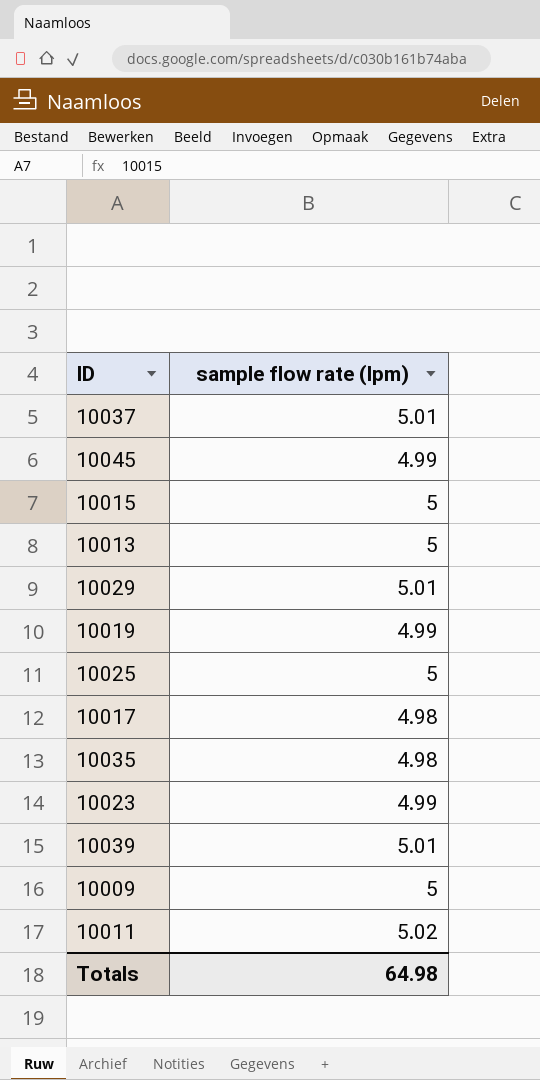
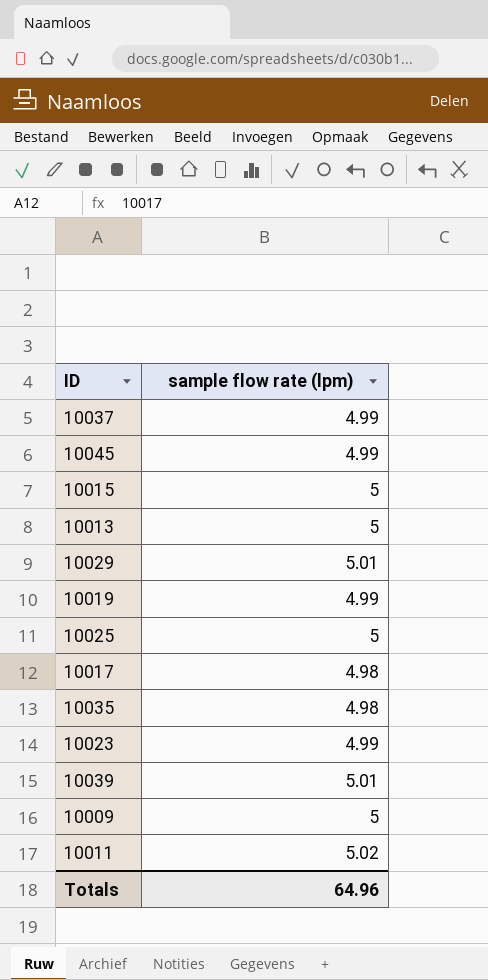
10037 | sample flow rate (lpm): 5.01 -> 4.99
Totals | sample flow rate (lpm): 64.98 -> 64.96

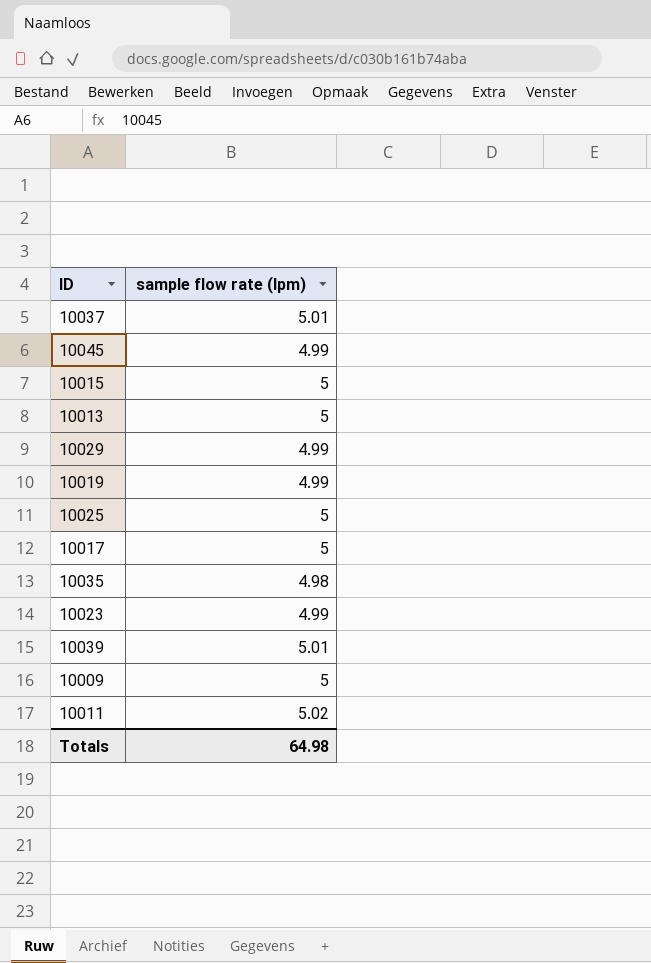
10037 | sample flow rate (lpm): 4.99 -> 5.01
10029 | sample flow rate (lpm): 5.01 -> 4.99
10017 | sample flow rate (lpm): 4.98 -> 5
Totals | sample flow rate (lpm): 64.96 -> 64.98

